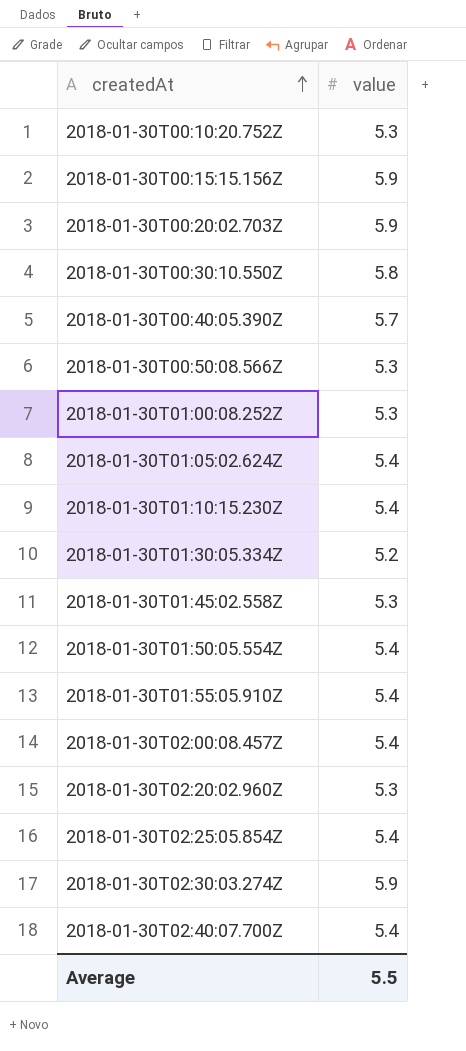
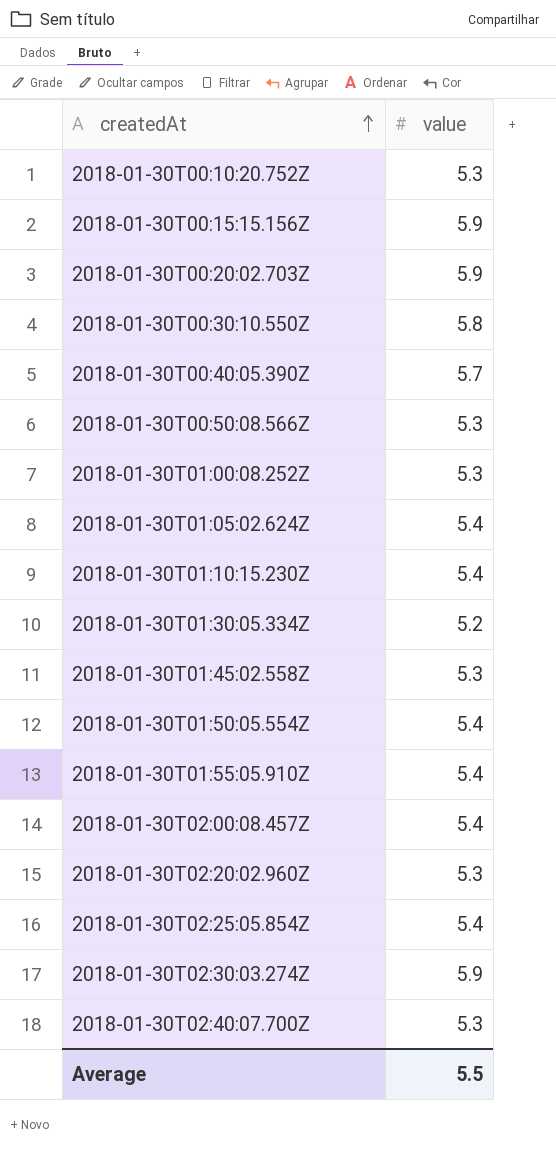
2018-01-30T02:40:07.700Z | value: 5.4 -> 5.3

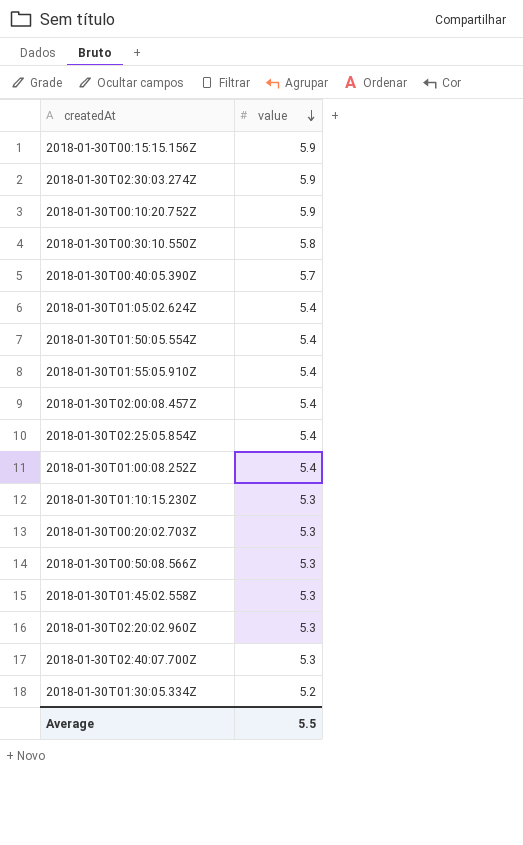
row order: createdAt ascending -> value descending
2018-01-30T00:10:20.752Z | value: 5.3 -> 5.9
2018-01-30T01:00:08.252Z | value: 5.3 -> 5.4
2018-01-30T01:10:15.230Z | value: 5.4 -> 5.3
2018-01-30T00:20:02.703Z | value: 5.9 -> 5.3

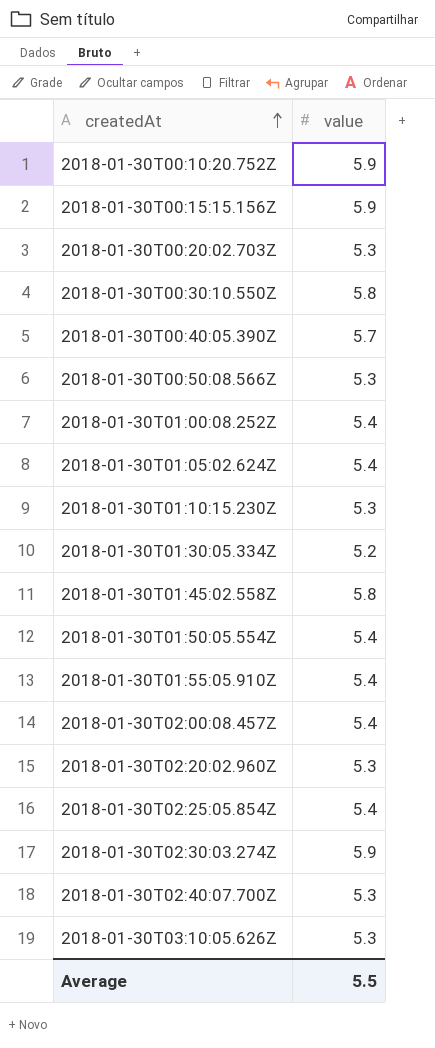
row order: value descending -> createdAt ascending
2018-01-30T01:45:02.558Z | value: 5.3 -> 5.8
row 2018-01-30T03:10:05.626Z: none -> 5.3

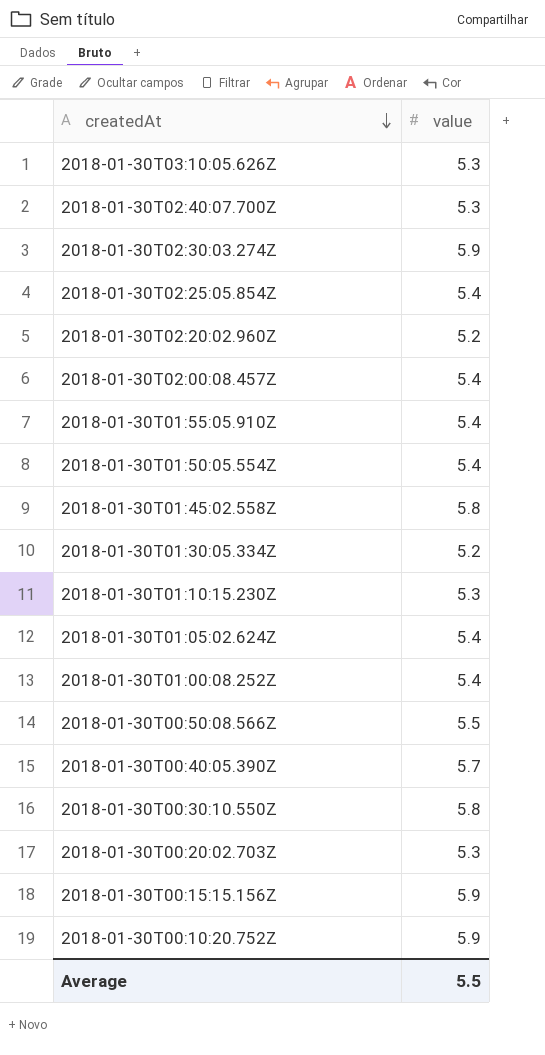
row order: createdAt ascending -> createdAt descending
2018-01-30T02:20:02.960Z | value: 5.3 -> 5.2
2018-01-30T00:50:08.566Z | value: 5.3 -> 5.5

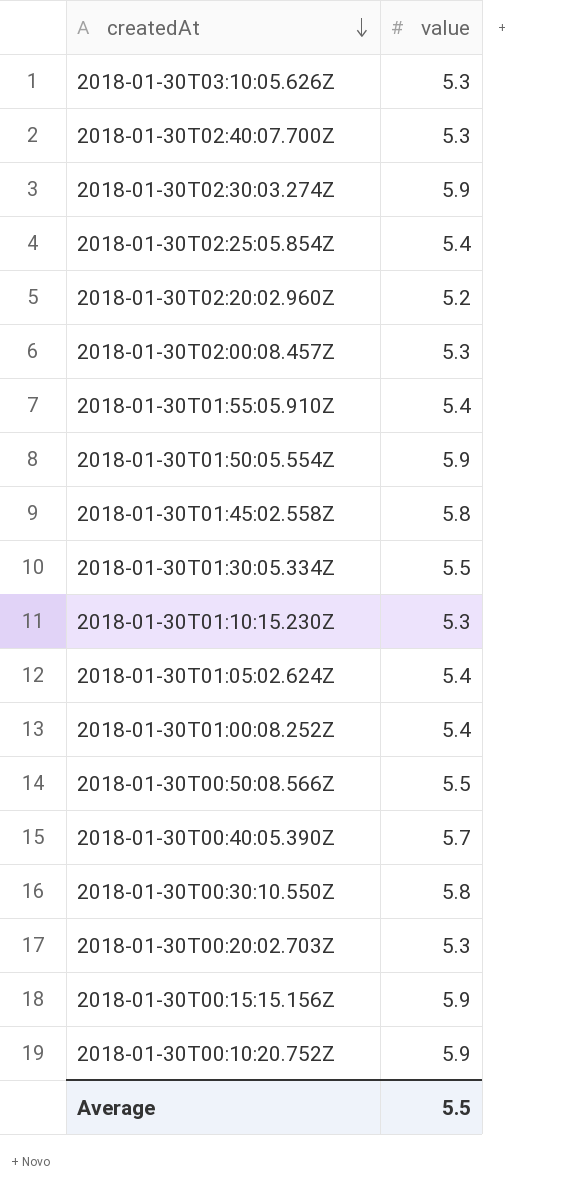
2018-01-30T02:00:08.457Z | value: 5.4 -> 5.3
2018-01-30T01:50:05.554Z | value: 5.4 -> 5.9
2018-01-30T01:30:05.334Z | value: 5.2 -> 5.5

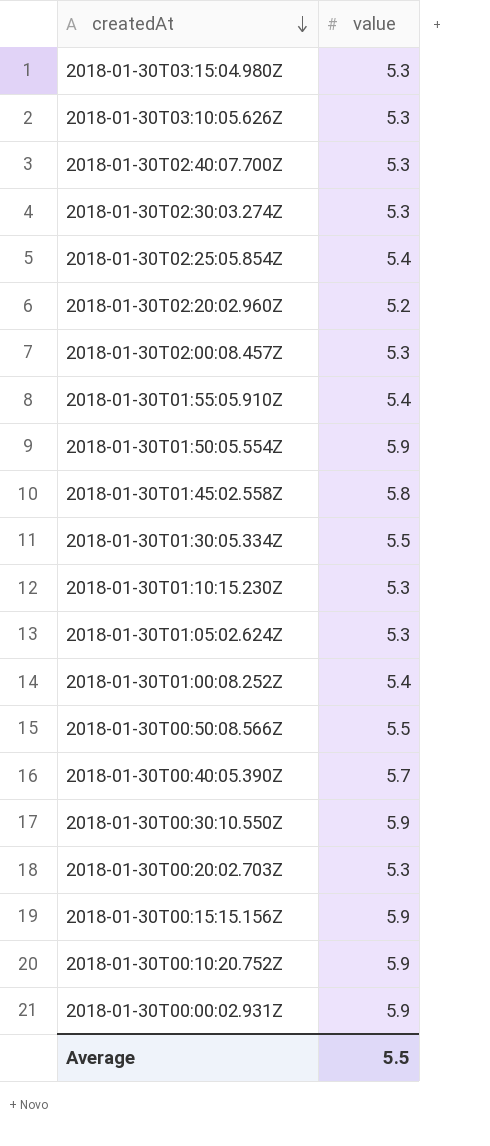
row 2018-01-30T03:15:04.980Z: none -> 5.3
2018-01-30T02:30:03.274Z | value: 5.9 -> 5.3
2018-01-30T01:05:02.624Z | value: 5.4 -> 5.3
2018-01-30T00:30:10.550Z | value: 5.8 -> 5.9
row 2018-01-30T00:00:02.931Z: none -> 5.9

